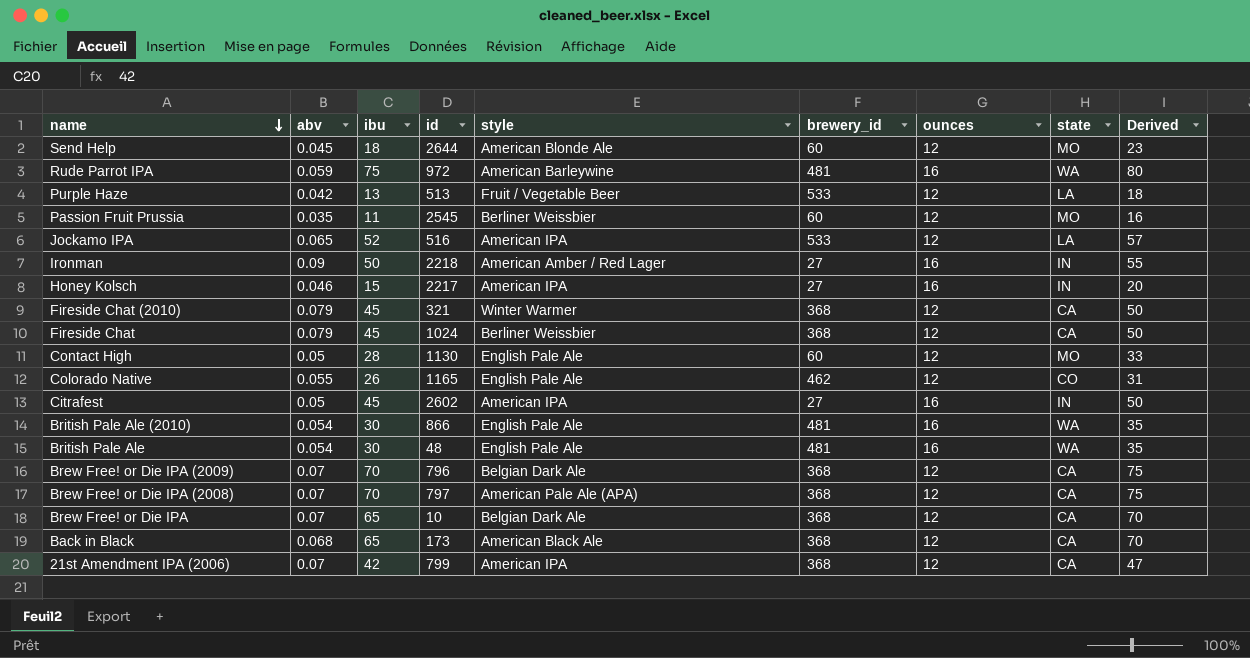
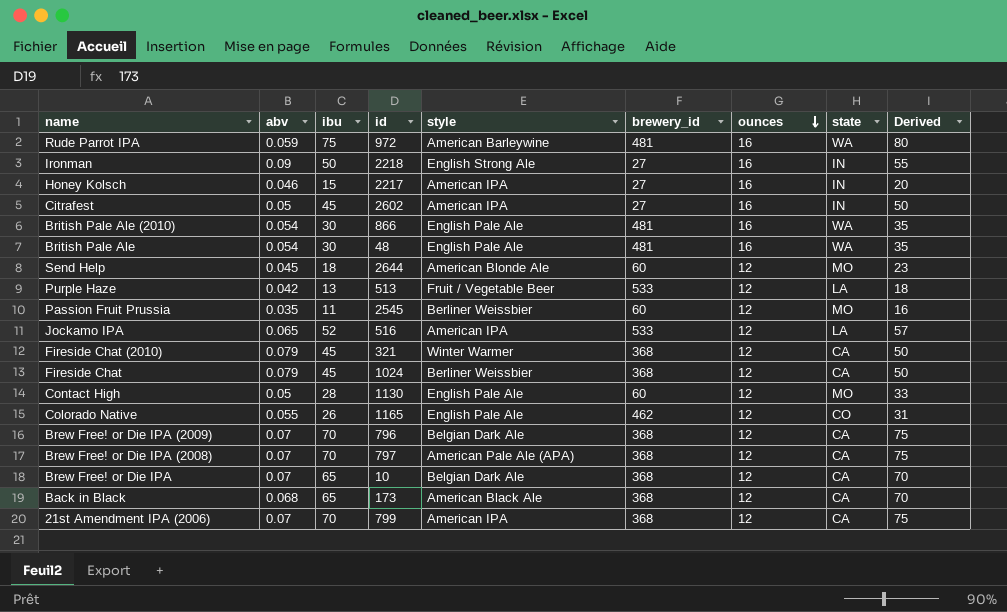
row order: name descending -> ounces descending
Ironman | style: American Amber / Red Lager -> English Strong Ale
21st Amendment IPA (2006) | ibu: 42 -> 70
21st Amendment IPA (2006) | Derived: 47 -> 75

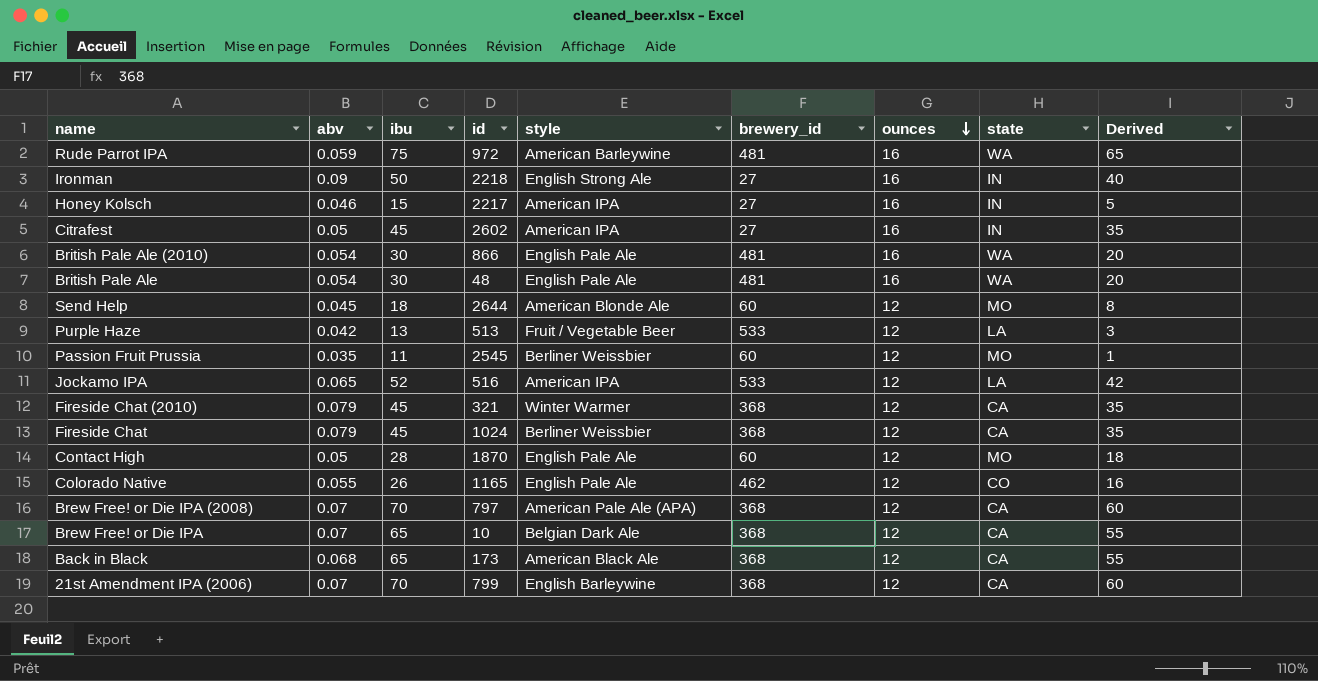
column Derived | formula: [ibu] + 5 -> [ibu] - 10
row Brew Free! or Die IPA (2009): 0.07 | 70 | 796 | Belgian Dark Ale | 368 | 12 | CA | 75 -> none
Contact High | id: 1130 -> 1870
21st Amendment IPA (2006) | style: American IPA -> English Barleywine

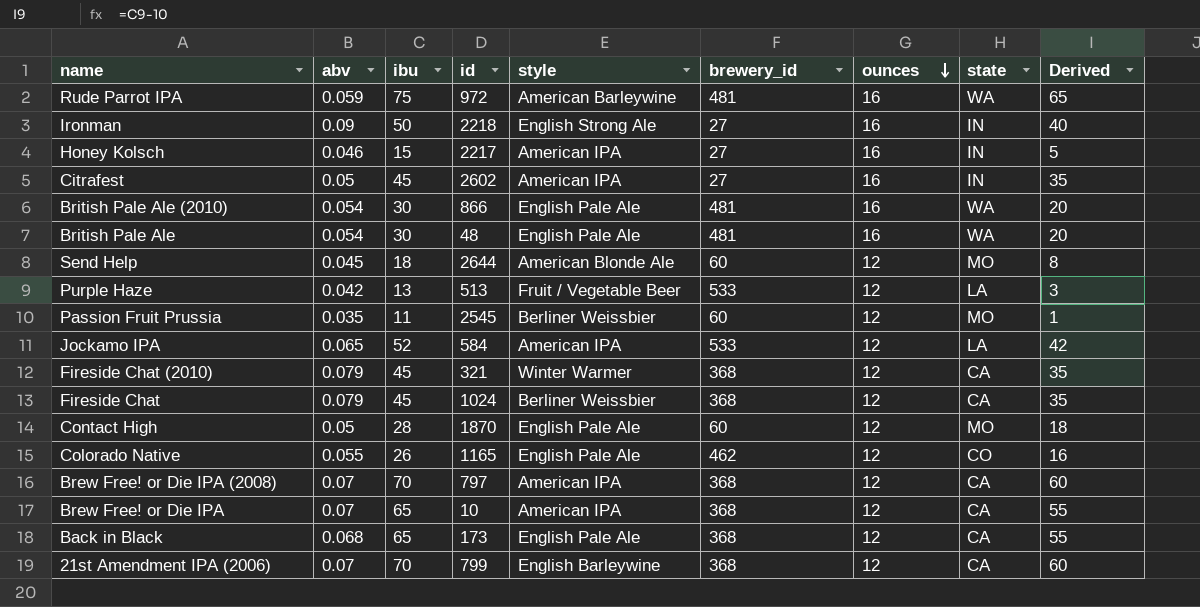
Jockamo IPA | id: 516 -> 584
Brew Free! or Die IPA (2008) | style: American Pale Ale (APA) -> American IPA
Brew Free! or Die IPA | style: Belgian Dark Ale -> American IPA
Back in Black | style: American Black Ale -> English Pale Ale

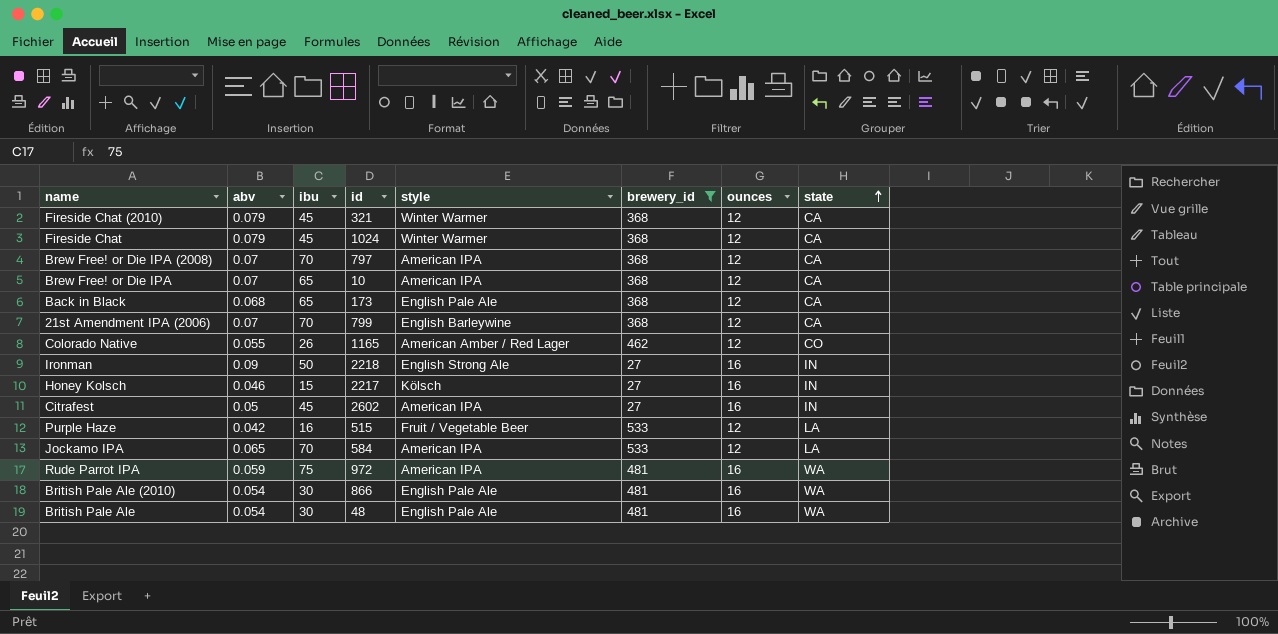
filter: none -> brewery_id != 60
row order: ounces descending -> state ascending
column Derived | formula: [ibu] - 10 -> none
Fireside Chat | style: Berliner Weissbier -> Winter Warmer
Colorado Native | style: English Pale Ale -> American Amber / Red Lager
Honey Kolsch | style: American IPA -> Kölsch
Purple Haze | ibu: 13 -> 16
Purple Haze | id: 513 -> 515
Jockamo IPA | ibu: 52 -> 70
Rude Parrot IPA | style: American Barleywine -> American IPA

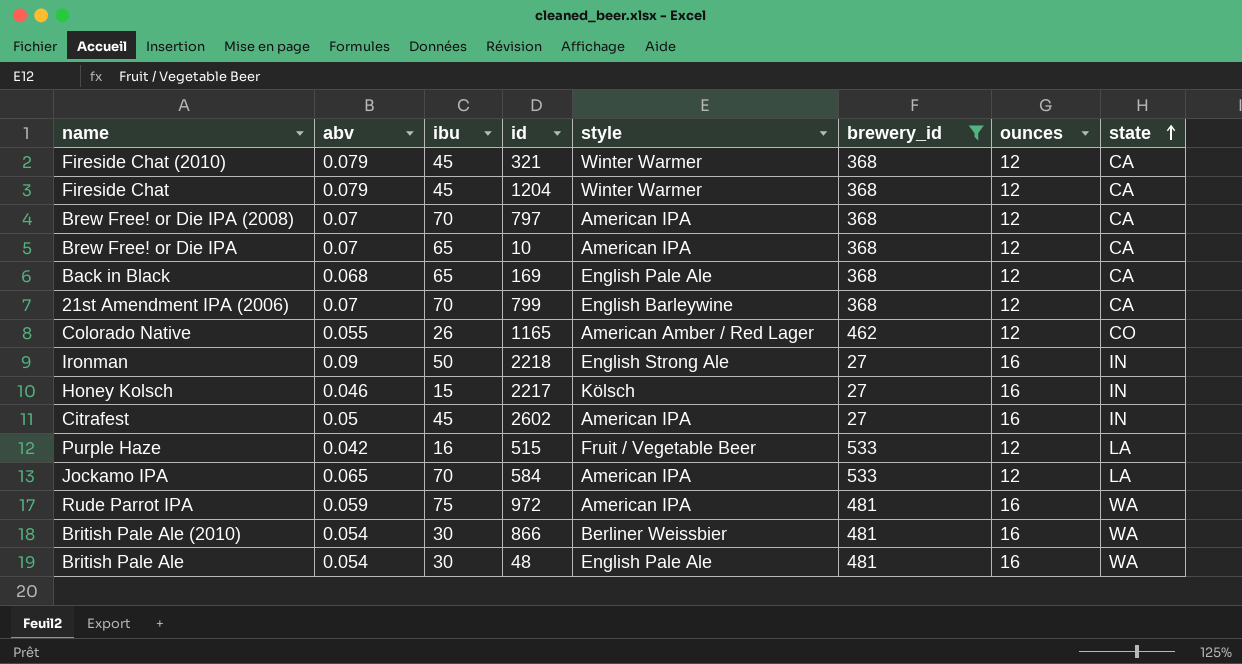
Fireside Chat | id: 1024 -> 1204
Back in Black | id: 173 -> 169
British Pale Ale (2010) | style: English Pale Ale -> Berliner Weissbier

